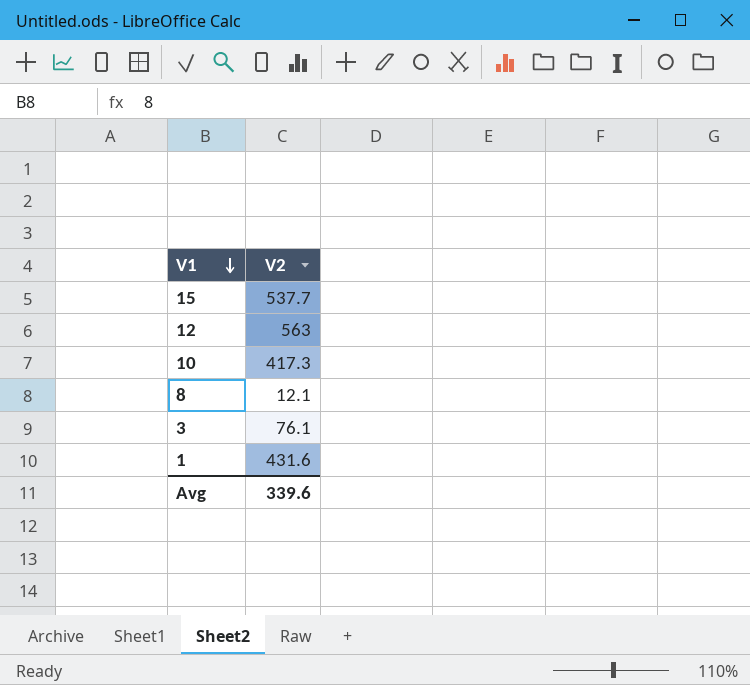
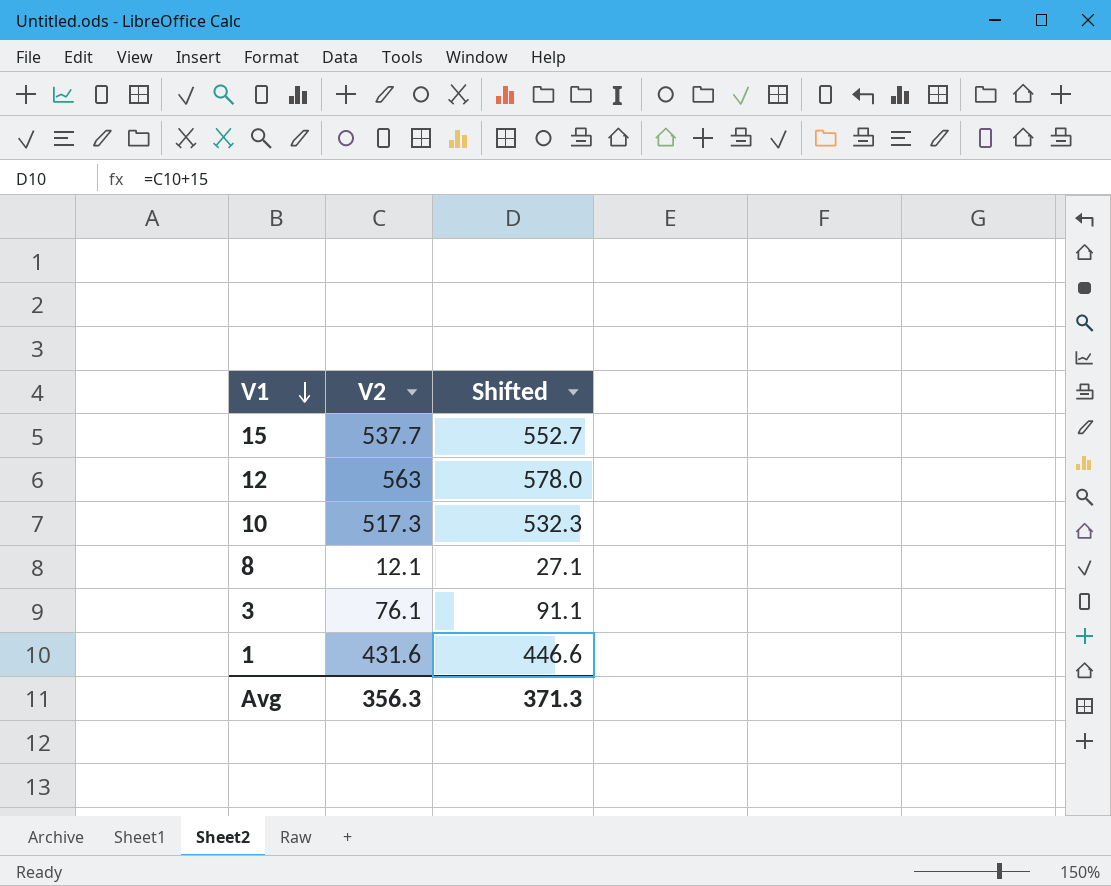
column Shifted | formula: none -> [V2] + 15
10 | V2: 417.3 -> 517.3
Avg | V2: 339.6 -> 356.3

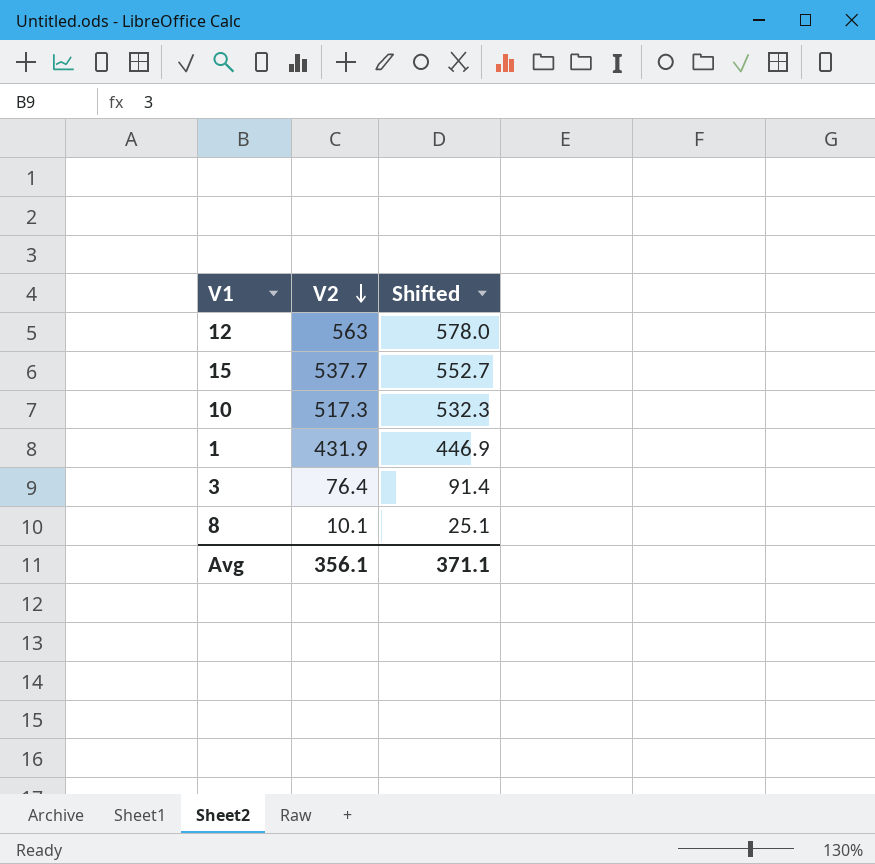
row order: V1 descending -> V2 descending
1 | V2: 431.6 -> 431.9
1 | Shifted: 446.6 -> 446.9
3 | V2: 76.1 -> 76.4
3 | Shifted: 91.1 -> 91.4
8 | V2: 12.1 -> 10.1
8 | Shifted: 27.1 -> 25.1
Avg | V2: 356.3 -> 356.1
Avg | Shifted: 371.3 -> 371.1

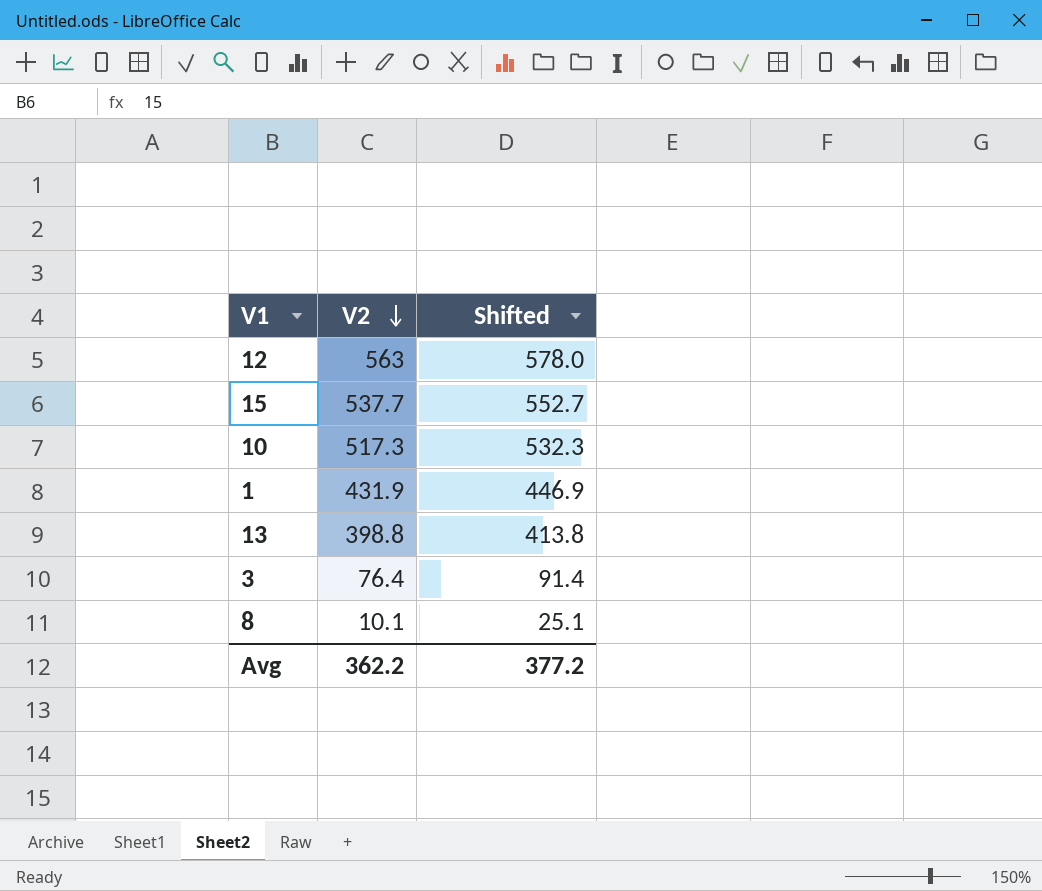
row 13: none -> 398.8 | 413.8
Avg | V2: 356.1 -> 362.2
Avg | Shifted: 371.1 -> 377.2

